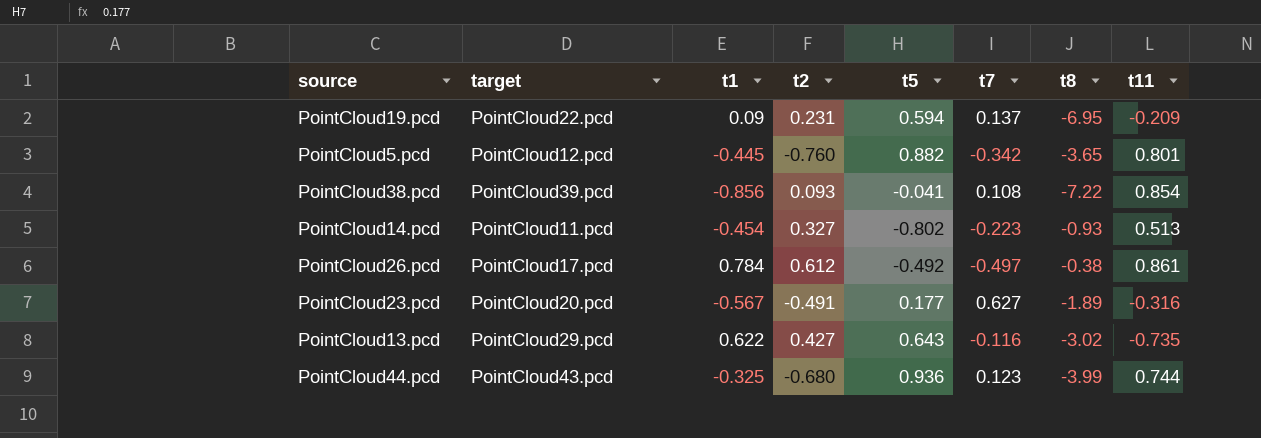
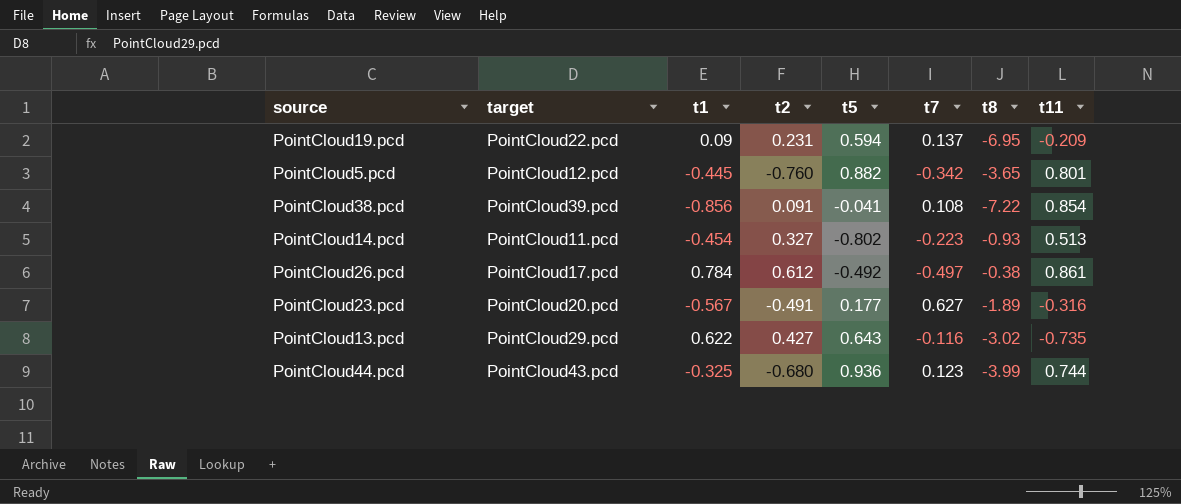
PointCloud38.pcd | t2: 0.093 -> 0.091

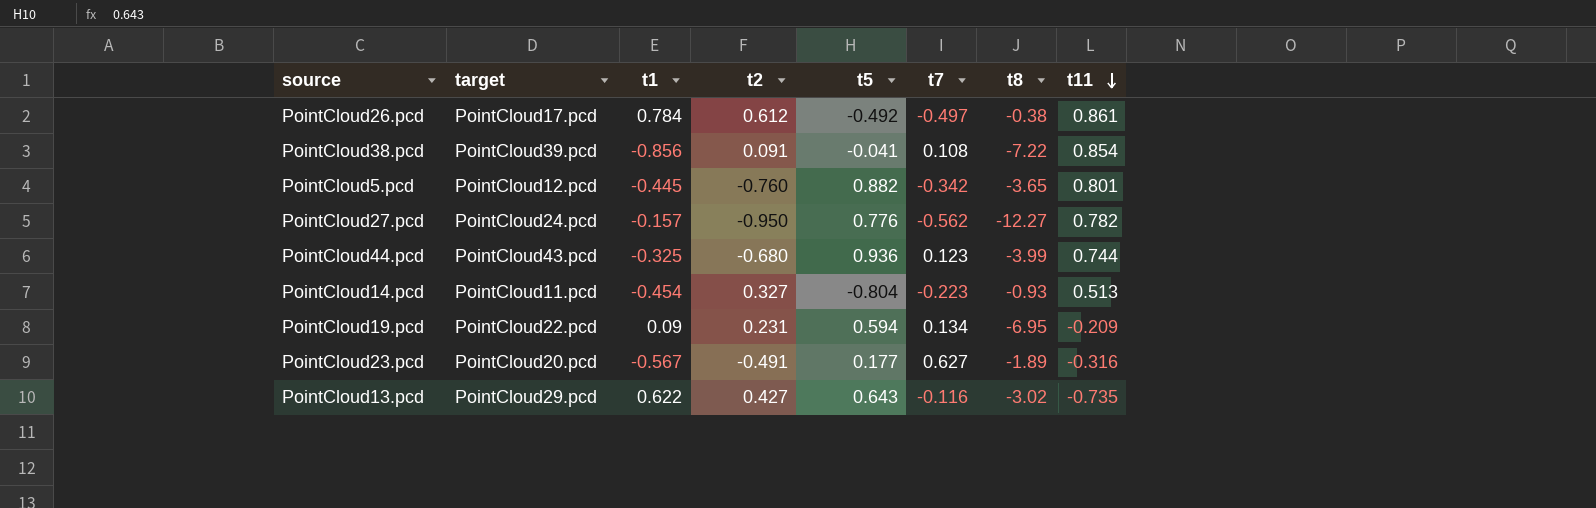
row order: none -> t11 descending
row PointCloud27.pcd: none -> PointCloud24.pcd | -0.157 | -0.950 | 0.776 | -0.562 | -12.27 | 0.782
PointCloud14.pcd | t5: -0.802 -> -0.804
PointCloud19.pcd | t7: 0.137 -> 0.134

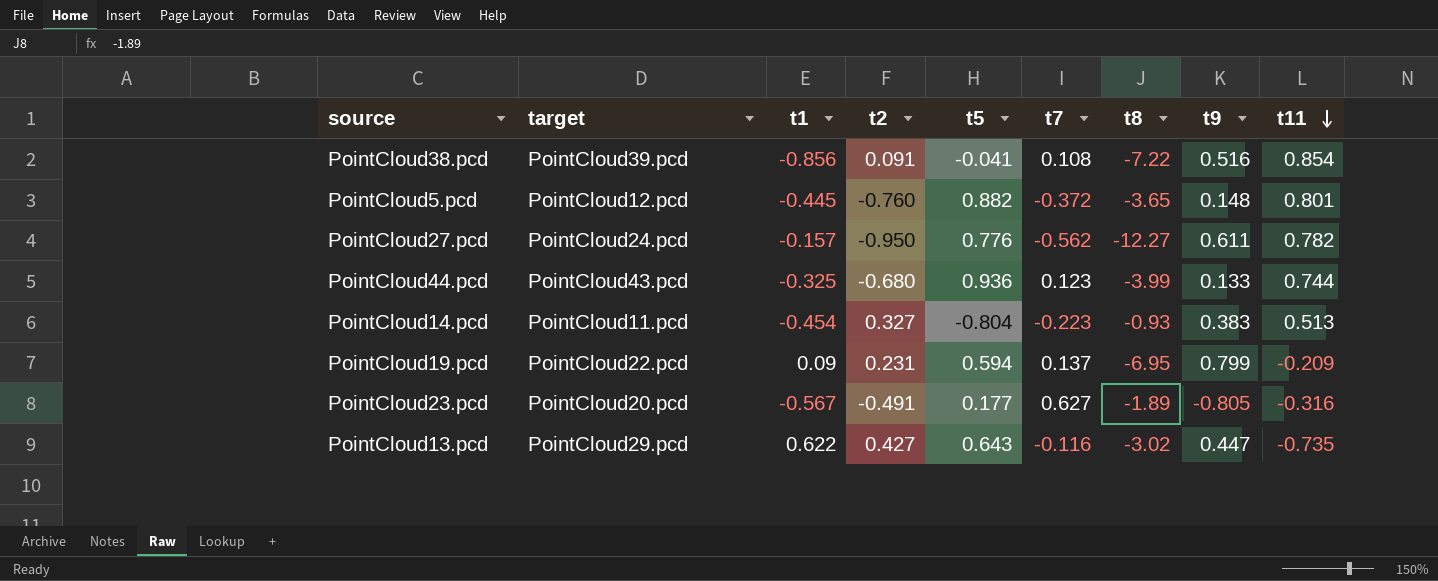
column t9 | position: none -> 8
row PointCloud26.pcd: PointCloud17.pcd | 0.784 | 0.612 | -0.492 | -0.497 | -0.38 | 0.861 -> none
PointCloud5.pcd | t7: -0.342 -> -0.372
PointCloud19.pcd | t7: 0.134 -> 0.137

